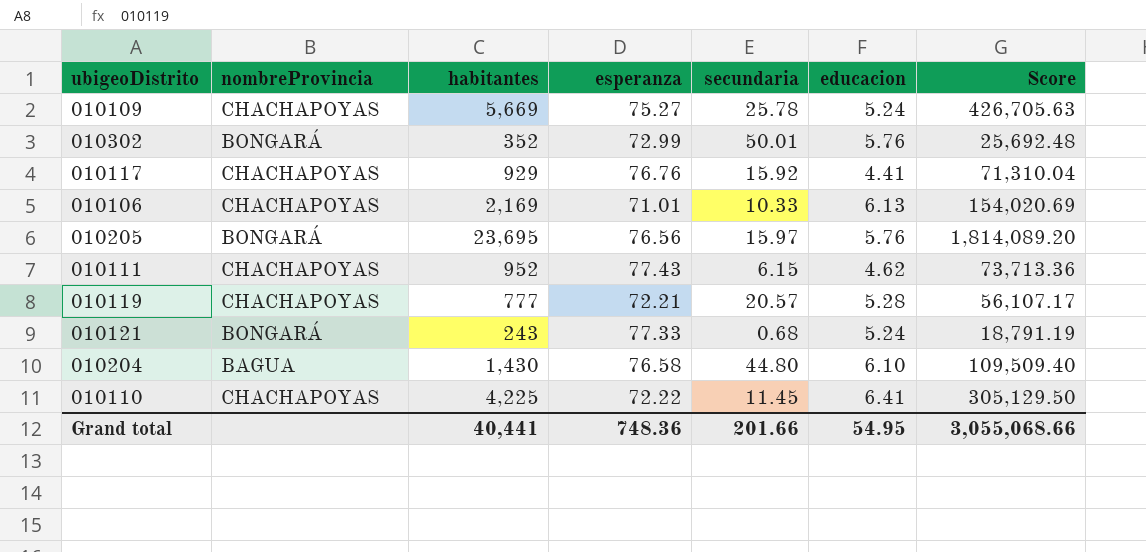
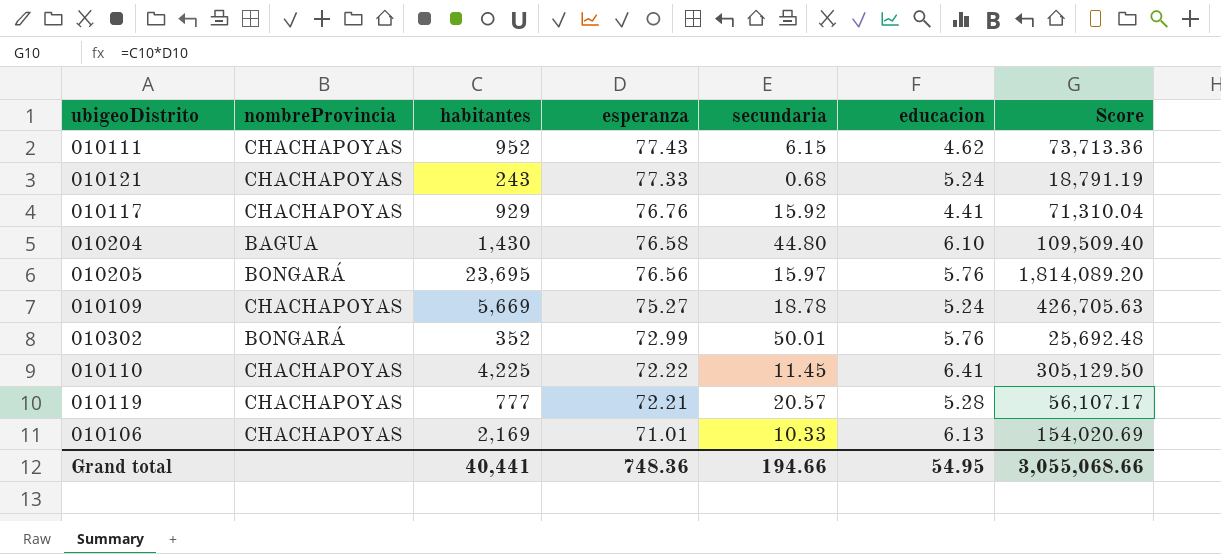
row order: none -> esperanza descending
010121 | nombreProvincia: BONGARÁ -> CHACHAPOYAS
010109 | secundaria: 25.78 -> 18.78
Grand total | secundaria: 201.66 -> 194.66

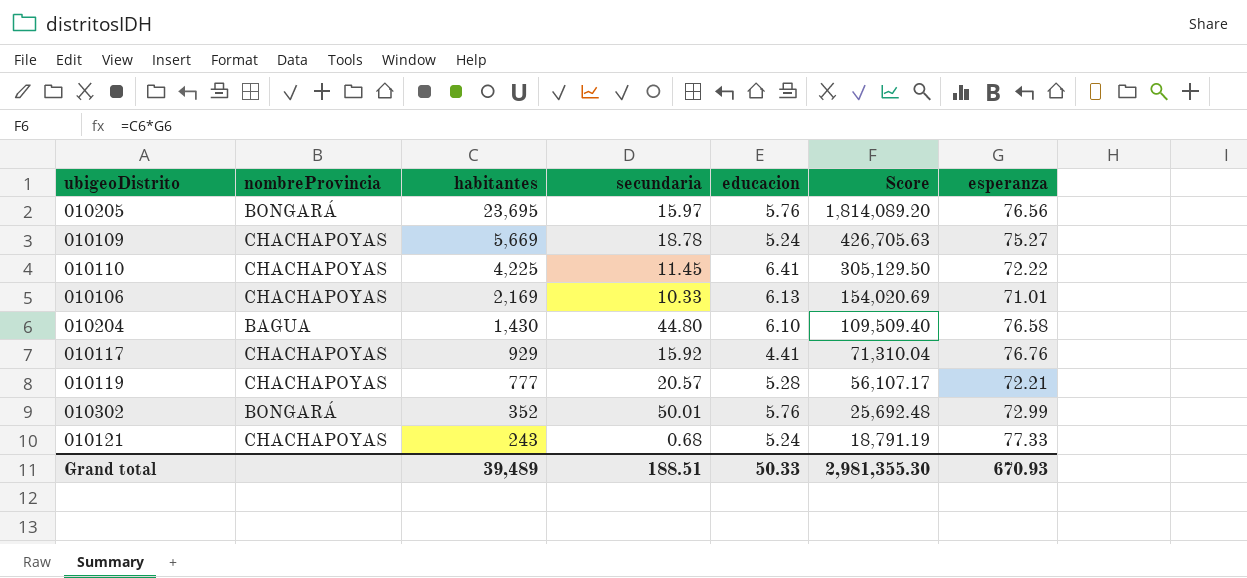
row order: esperanza descending -> habitantes descending
column esperanza | position: 4 -> 7
row 010111: CHACHAPOYAS | 952 | 77.43 | 6.15 | 4.62 | 73,713.36 -> none
Grand total | habitantes: 40,441 -> 39,489
Grand total | secundaria: 194.66 -> 188.51
Grand total | educacion: 54.95 -> 50.33
Grand total | Score: 3,055,068.66 -> 2,981,355.30
Grand total | esperanza: 748.36 -> 670.93

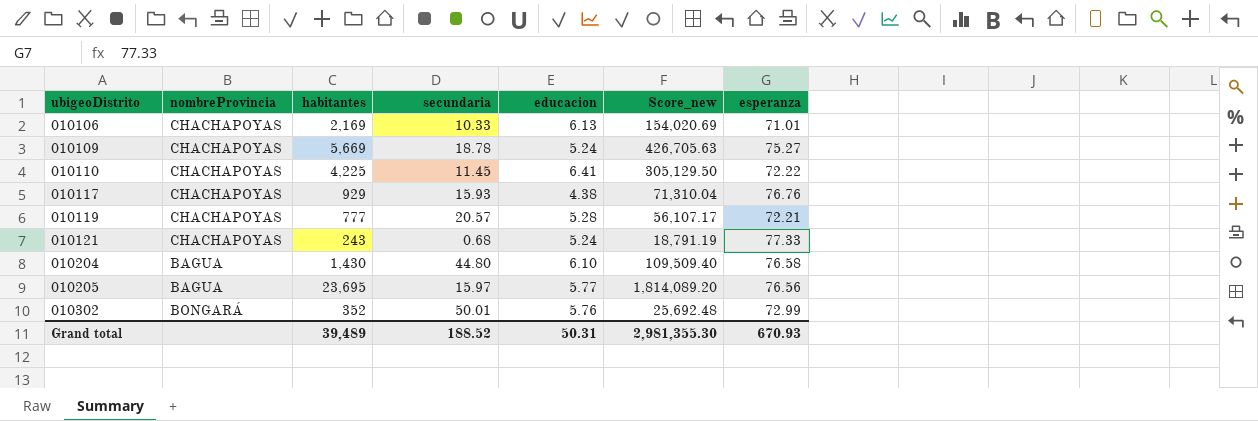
row order: habitantes descending -> ubigeoDistrito ascending
column name: Score -> Score_new
010117 | secundaria: 15.92 -> 15.93
010117 | educacion: 4.41 -> 4.38
010205 | nombreProvincia: BONGARÁ -> BAGUA
010205 | educacion: 5.76 -> 5.77
Grand total | secundaria: 188.51 -> 188.52
Grand total | educacion: 50.33 -> 50.31

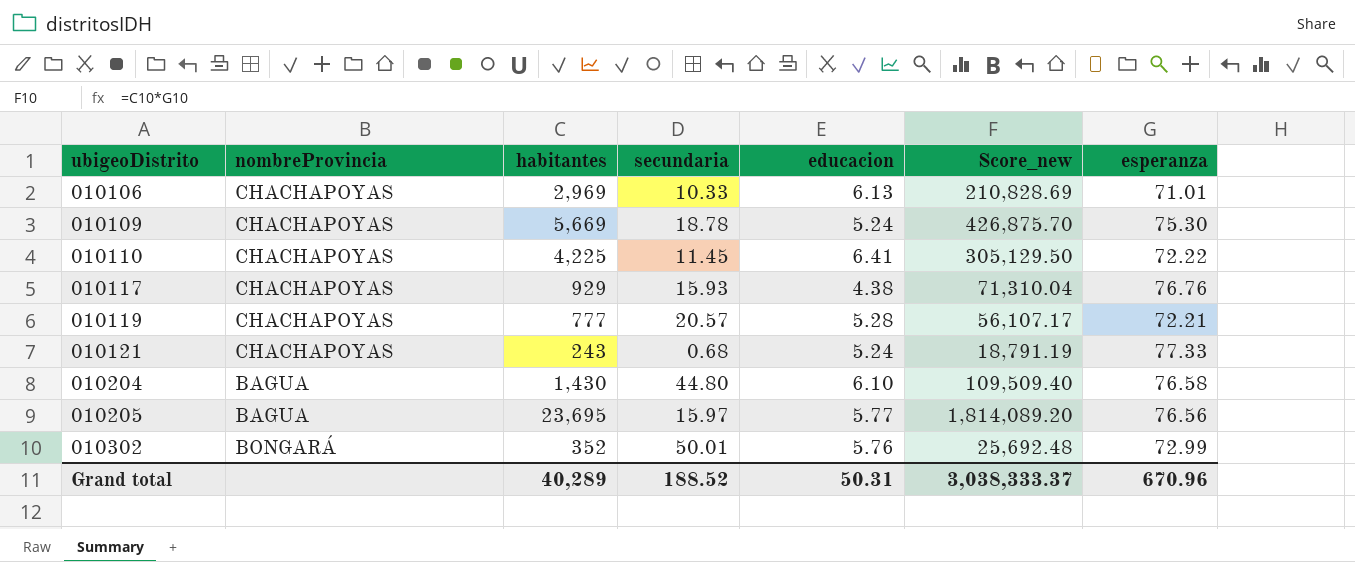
010106 | habitantes: 2,169 -> 2,969
010106 | Score_new: 154,020.69 -> 210,828.69
010109 | Score_new: 426,705.63 -> 426,875.70
010109 | esperanza: 75.27 -> 75.30
Grand total | habitantes: 39,489 -> 40,289
Grand total | Score_new: 2,981,355.30 -> 3,038,333.37
Grand total | esperanza: 670.93 -> 670.96

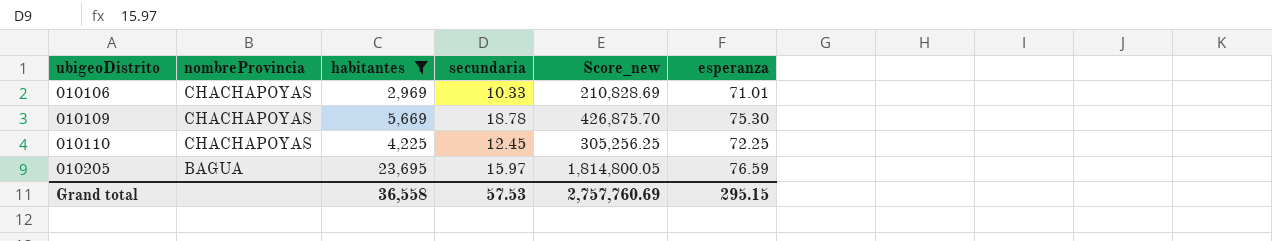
filter: none -> habitantes >= 2,969
column educacion | position: 5 -> none
010110 | secundaria: 11.45 -> 12.45
010110 | Score_new: 305,129.50 -> 305,256.25
010110 | esperanza: 72.22 -> 72.25
010205 | Score_new: 1,814,089.20 -> 1,814,800.05
010205 | esperanza: 76.56 -> 76.59
Grand total | habitantes: 40,289 -> 36,558
Grand total | secundaria: 188.52 -> 57.53
Grand total | Score_new: 3,038,333.37 -> 2,757,760.69
Grand total | esperanza: 670.96 -> 295.15

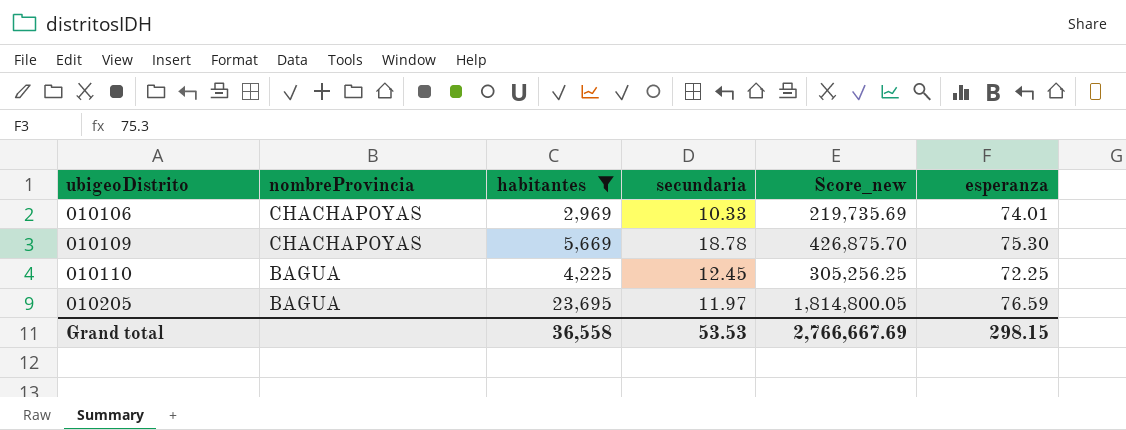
010106 | Score_new: 210,828.69 -> 219,735.69
010106 | esperanza: 71.01 -> 74.01
010110 | nombreProvincia: CHACHAPOYAS -> BAGUA
010205 | secundaria: 15.97 -> 11.97
Grand total | secundaria: 57.53 -> 53.53
Grand total | Score_new: 2,757,760.69 -> 2,766,667.69
Grand total | esperanza: 295.15 -> 298.15

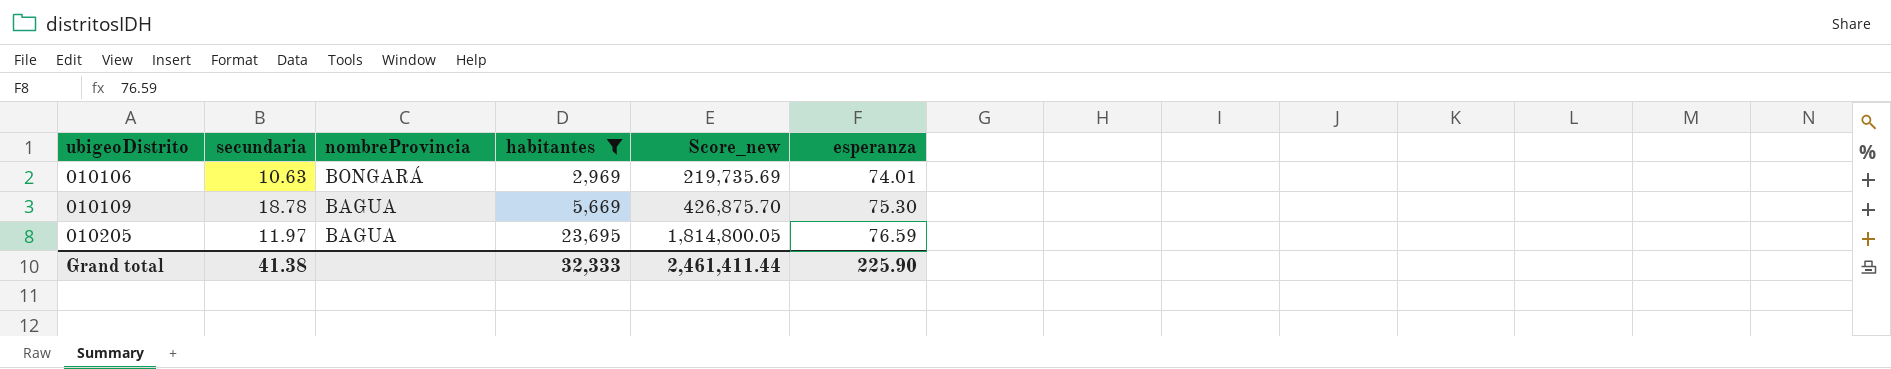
column secundaria | position: 4 -> 2
row 010110: BAGUA | 4,225 | 12.45 | 305,256.25 | 72.25 -> none
010106 | secundaria: 10.33 -> 10.63
010106 | nombreProvincia: CHACHAPOYAS -> BONGARÁ
010109 | nombreProvincia: CHACHAPOYAS -> BAGUA
Grand total | secundaria: 53.53 -> 41.38
Grand total | habitantes: 36,558 -> 32,333
Grand total | Score_new: 2,766,667.69 -> 2,461,411.44
Grand total | esperanza: 298.15 -> 225.90

